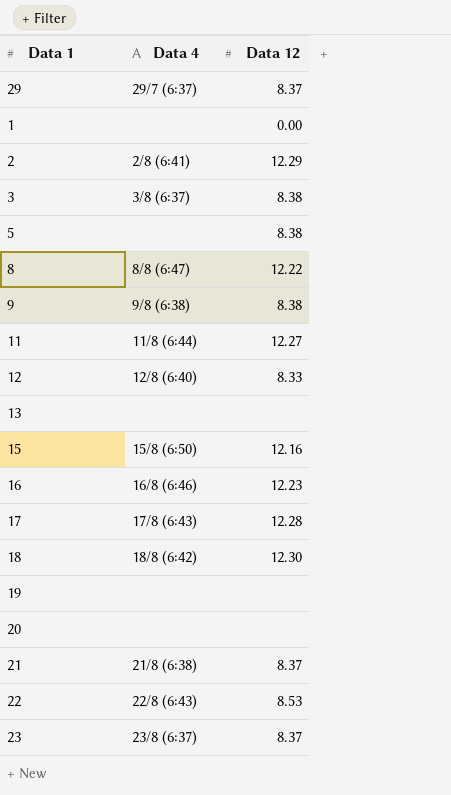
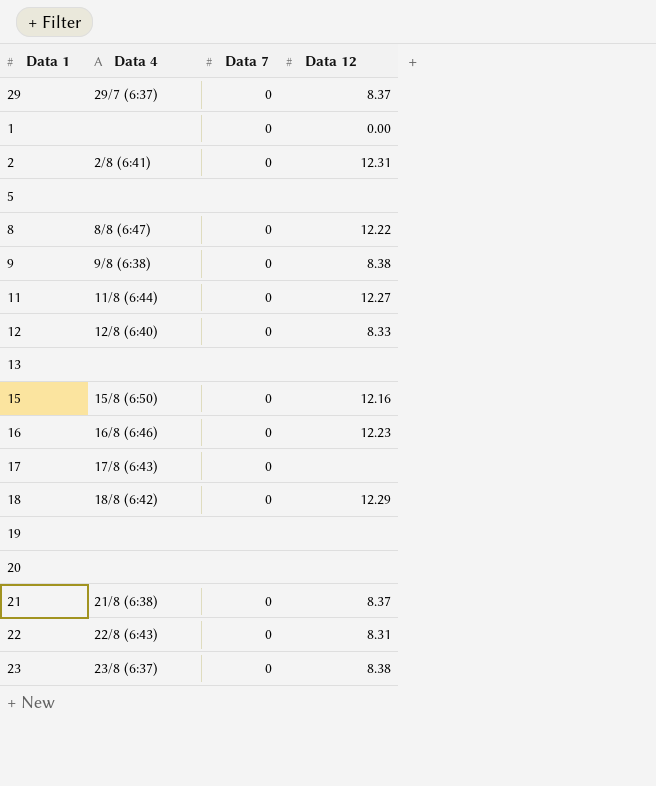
column Data 7 | position: none -> 3
row 3: 3/8 (6:37) | 8.38 -> none
2 | Data 12: 12.29 -> 12.31
5 | Data 12: 8.38 -> none
17 | Data 12: 12.28 -> none
18 | Data 12: 12.30 -> 12.29
22 | Data 12: 8.53 -> 8.31
23 | Data 12: 8.37 -> 8.38

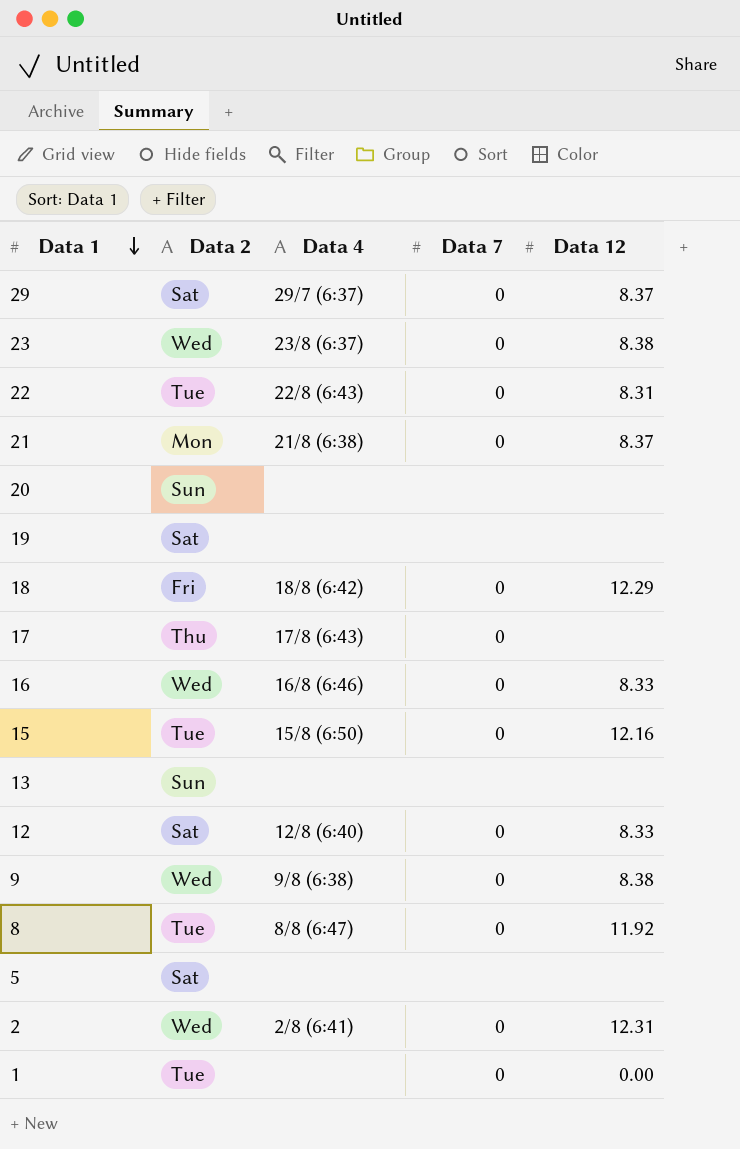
row order: none -> Data 1 descending
column Data 2 | position: none -> 2
row 11: 11/8 (6:44) | 0 | 12.27 -> none
16 | Data 12: 12.23 -> 8.33
8 | Data 12: 12.22 -> 11.92

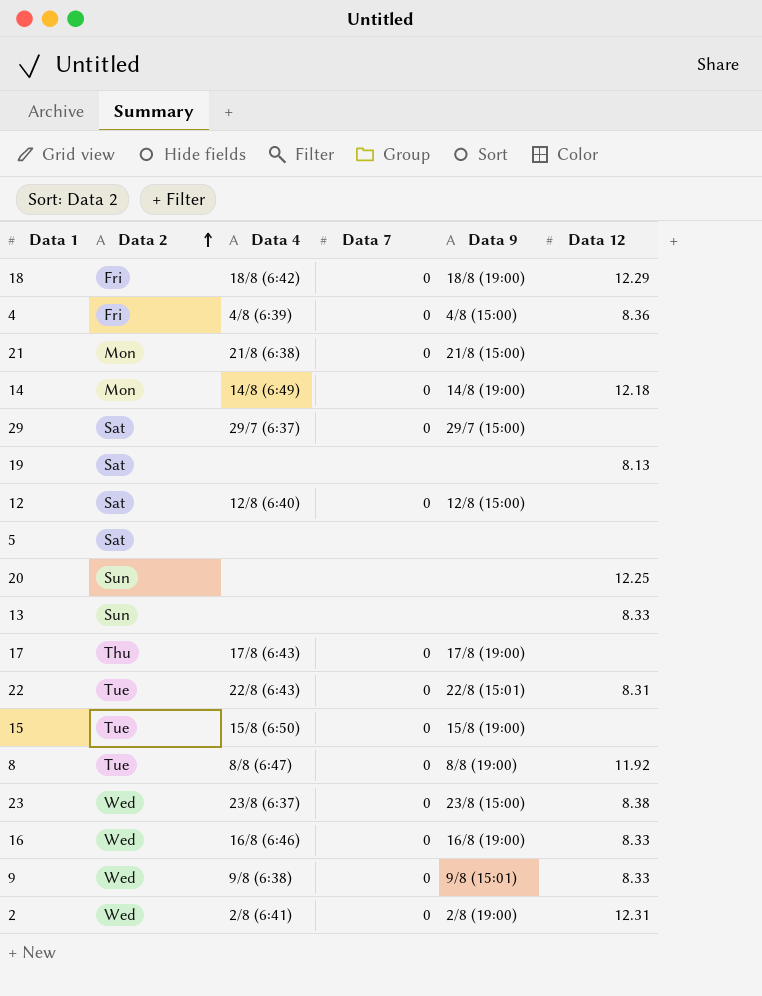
row order: Data 1 descending -> Data 2 ascending
column Data 9 | position: none -> 5
row 1: Tue | none | 0 | 0.00 -> none
row 4: none -> Fri | 4/8 (6:39) | 0 | 4/8 (15:00) | 8.36
21 | Data 12: 8.37 -> none
row 14: none -> Mon | 14/8 (6:49) | 0 | 14/8 (19:00) | 12.18
29 | Data 12: 8.37 -> none
19 | Data 12: none -> 8.13
12 | Data 12: 8.33 -> none
20 | Data 12: none -> 12.25
13 | Data 12: none -> 8.33
15 | Data 12: 12.16 -> none
9 | Data 12: 8.38 -> 8.33

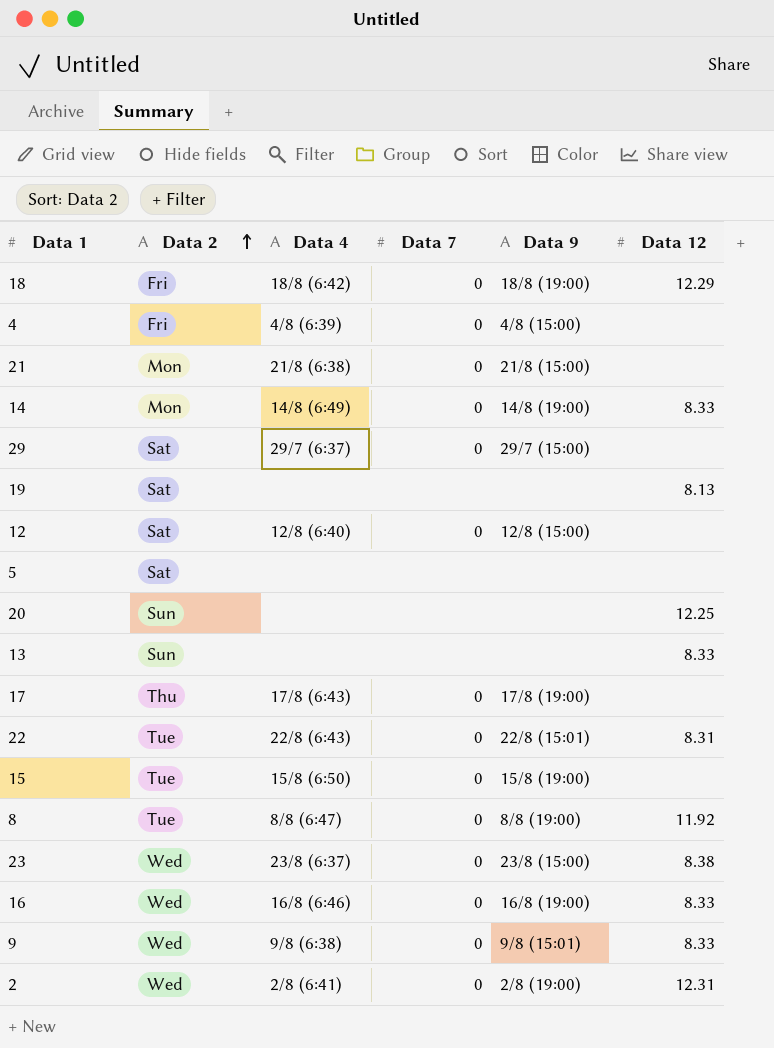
4 | Data 12: 8.36 -> none
14 | Data 12: 12.18 -> 8.33

